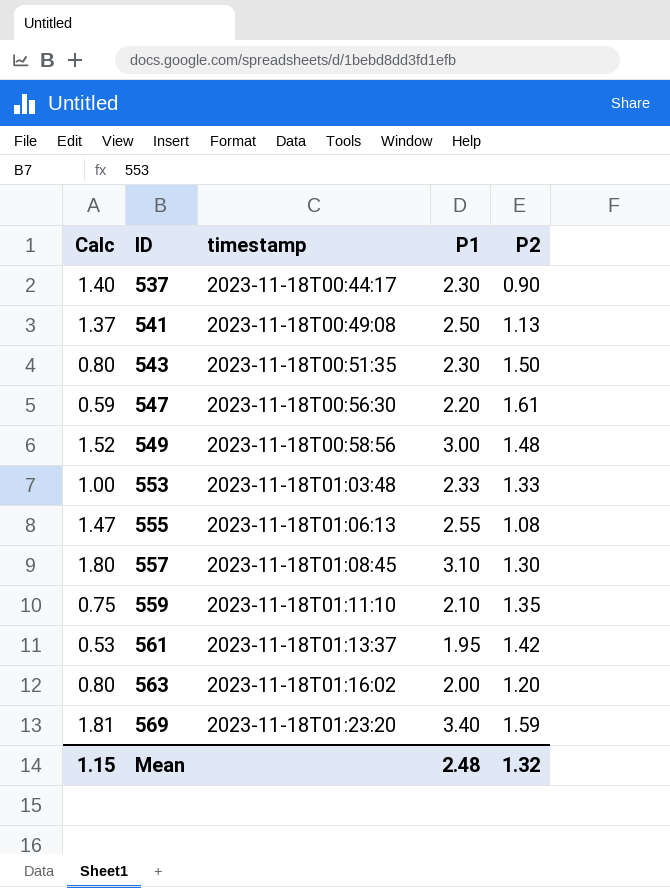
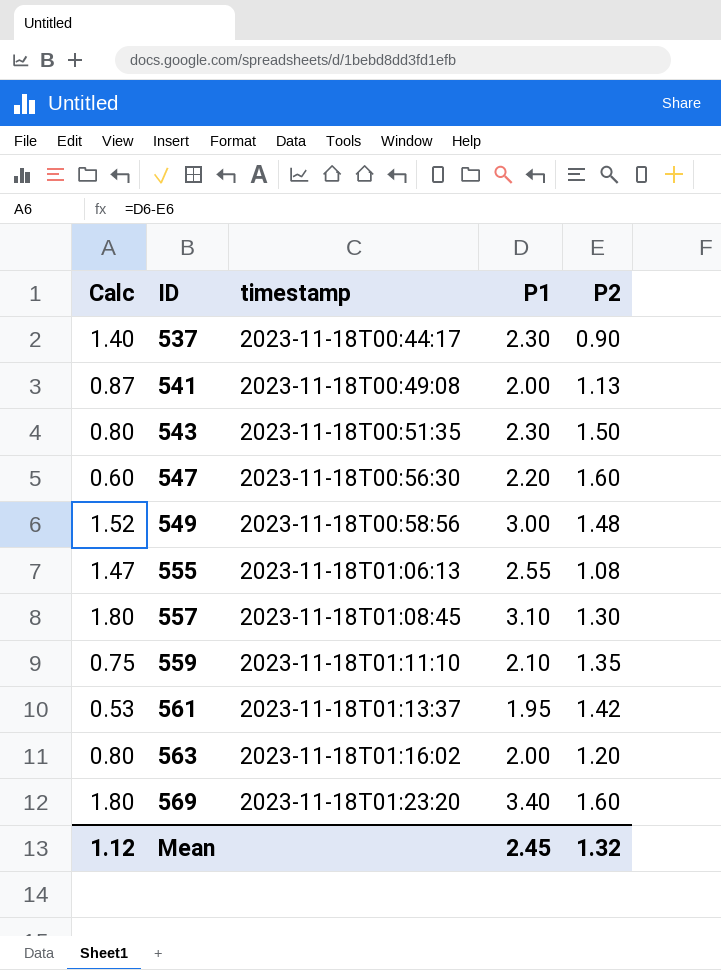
row 553: 1.00 | 2023-11-18T01:03:48 | 2.33 | 1.33 -> none
541 | Calc: 1.37 -> 0.87
541 | P1: 2.50 -> 2.00
547 | Calc: 0.59 -> 0.60
547 | P2: 1.61 -> 1.60
569 | Calc: 1.81 -> 1.80
569 | P2: 1.59 -> 1.60
Mean | Calc: 1.15 -> 1.12
Mean | P1: 2.48 -> 2.45

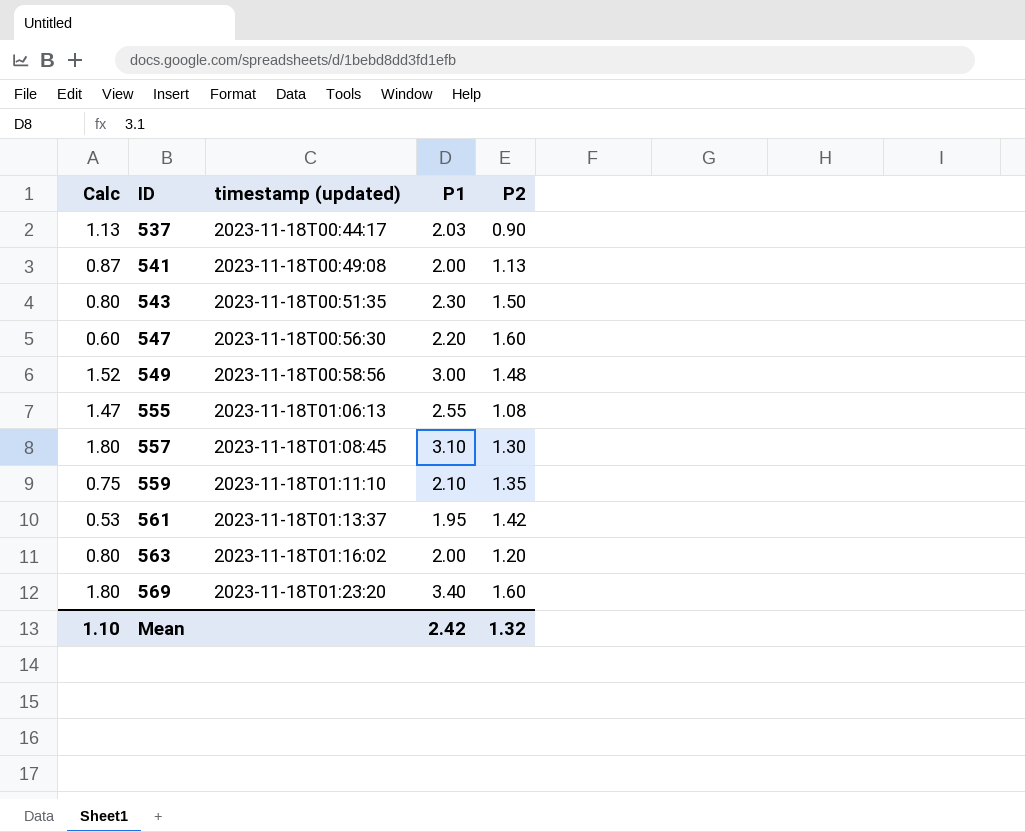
column name: timestamp -> timestamp (updated)
537 | Calc: 1.40 -> 1.13
537 | P1: 2.30 -> 2.03
Mean | Calc: 1.12 -> 1.10
Mean | P1: 2.45 -> 2.42

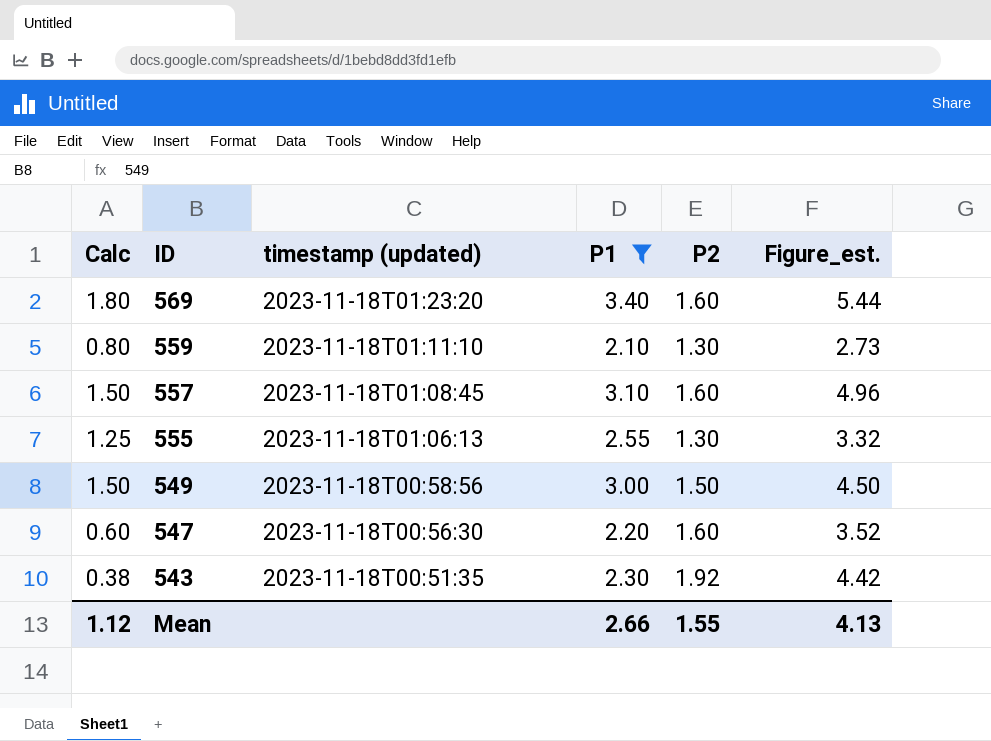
filter: none -> P1 >= 2.10
row order: ID ascending -> ID descending
column Figure_est. | formula: none -> [P1] * [P2]
559 | Calc: 0.75 -> 0.80
559 | P2: 1.35 -> 1.30
557 | Calc: 1.80 -> 1.50
557 | P2: 1.30 -> 1.60
555 | Calc: 1.47 -> 1.25
555 | P2: 1.08 -> 1.30
549 | Calc: 1.52 -> 1.50
549 | P2: 1.48 -> 1.50
543 | Calc: 0.80 -> 0.38
543 | P2: 1.50 -> 1.92
Mean | Calc: 1.10 -> 1.12
Mean | P1: 2.42 -> 2.66
Mean | P2: 1.32 -> 1.55

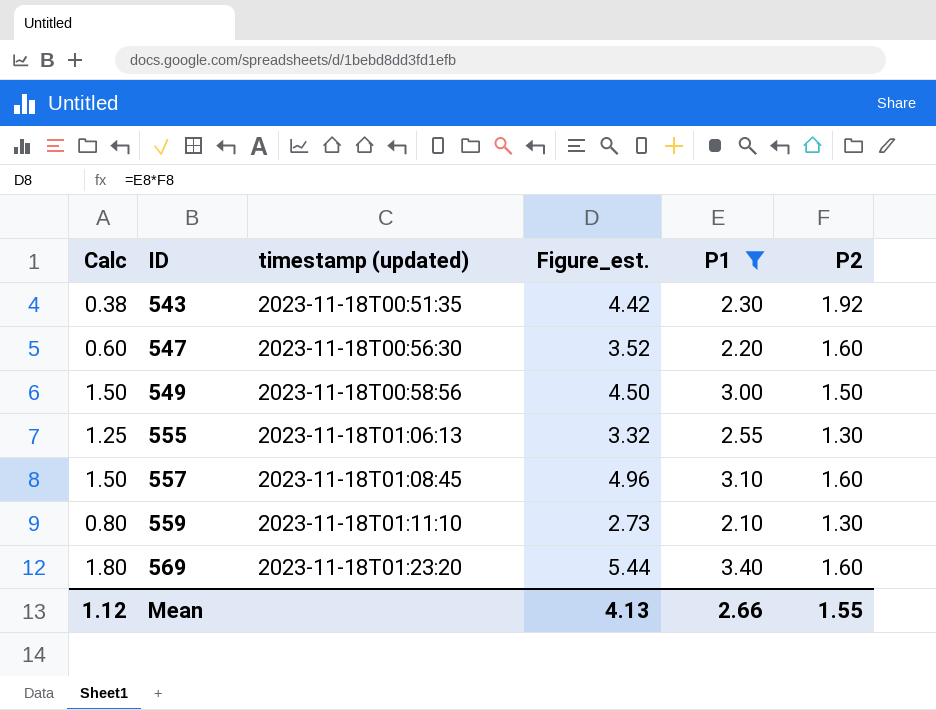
row order: ID descending -> ID ascending
column Figure_est. | position: 6 -> 4

